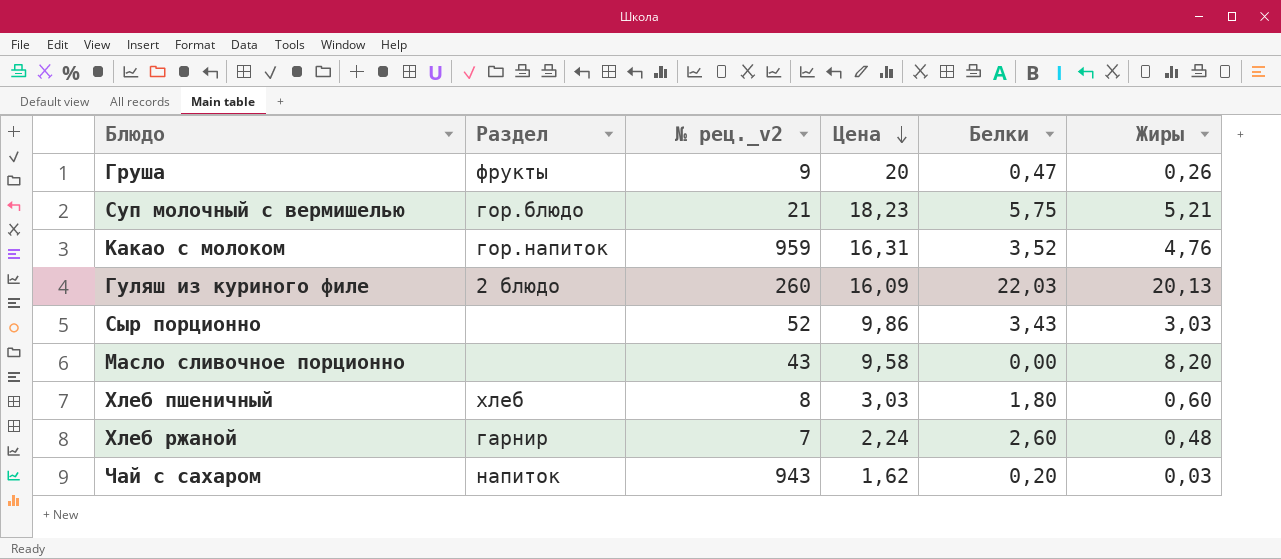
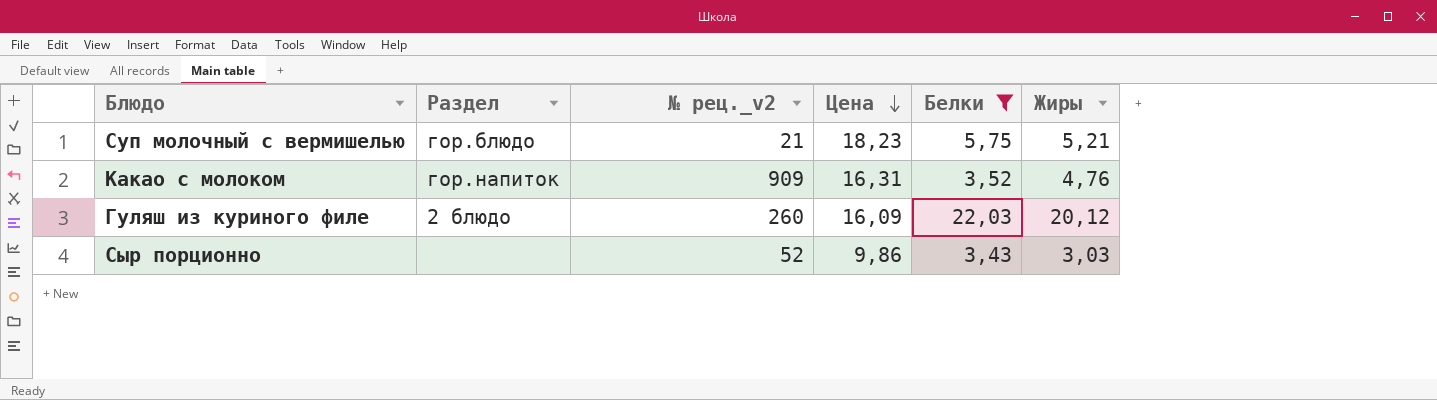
filter: none -> Белки >= 3,43
Какао с молоком | № рец._v2: 959 -> 909
Гуляш из куриного филе | Жиры: 20,13 -> 20,12

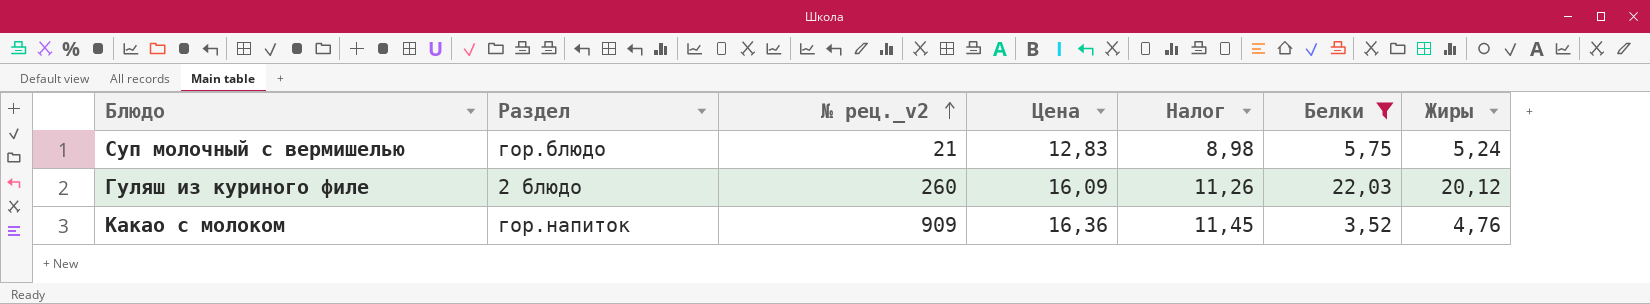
row order: Цена descending -> № рец._v2 ascending
column Налог | formula: none -> [Цена] * 0,7
row Сыр порционно: none | 52 | 9,86 | 3,43 | 3,03 -> none
Суп молочный с вермишелью | Цена: 18,23 -> 12,83
Суп молочный с вермишелью | Жиры: 5,21 -> 5,24
Какао с молоком | Цена: 16,31 -> 16,36

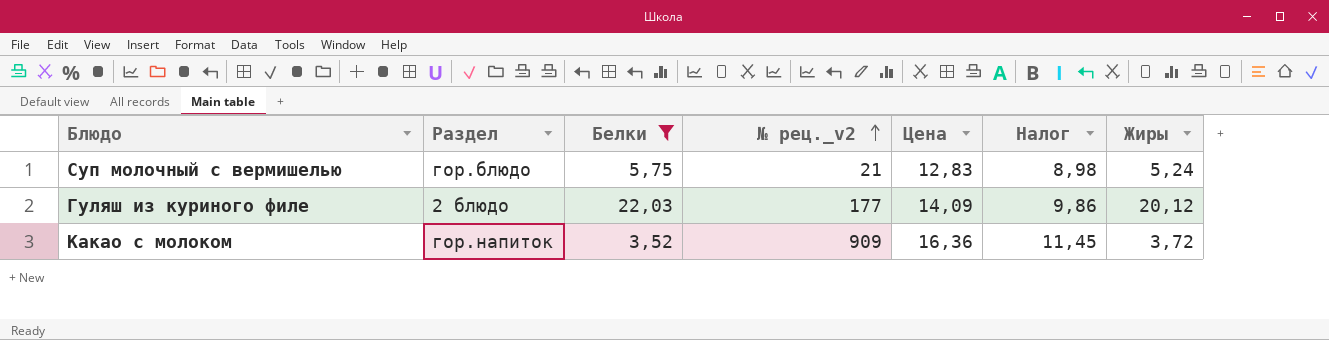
column Белки | position: 6 -> 3
Гуляш из куриного филе | № рец._v2: 260 -> 177
Гуляш из куриного филе | Цена: 16,09 -> 14,09
Гуляш из куриного филе | Налог: 11,26 -> 9,86
Какао с молоком | Жиры: 4,76 -> 3,72

